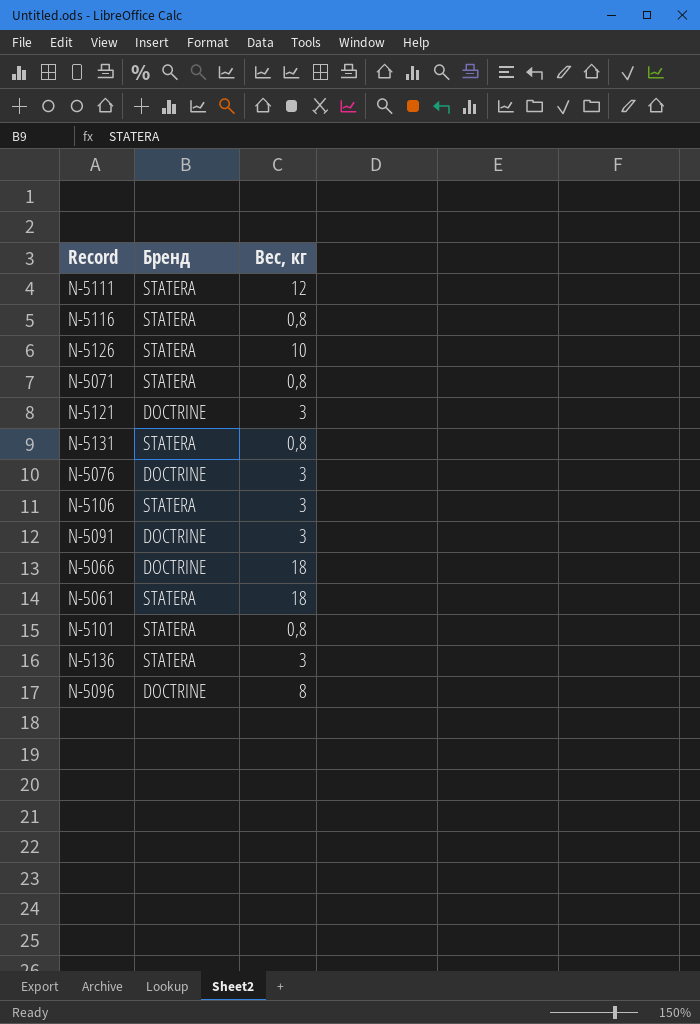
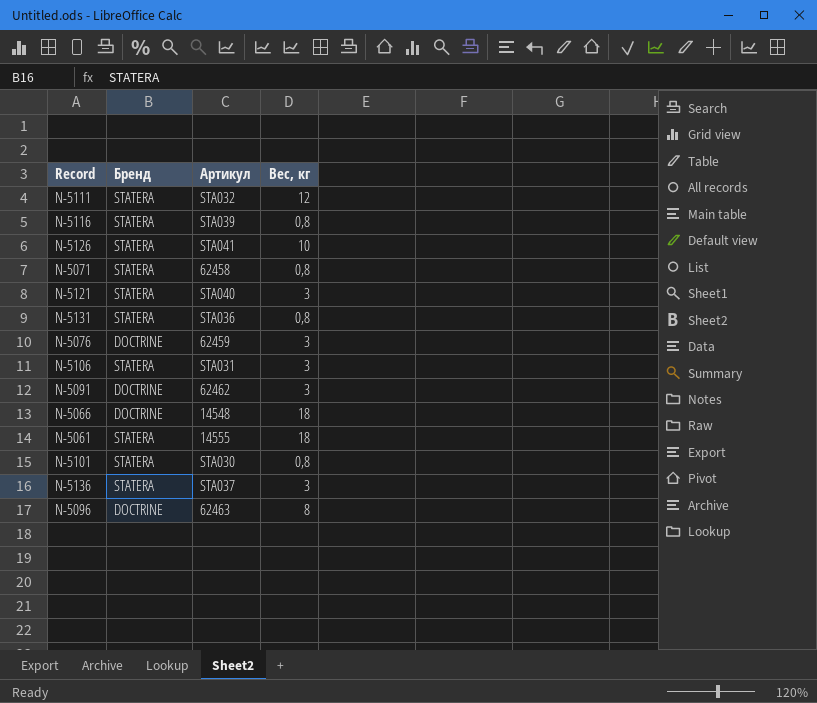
column Артикул | position: none -> 3
N-5121 | Бренд: DOCTRINE -> STATERA

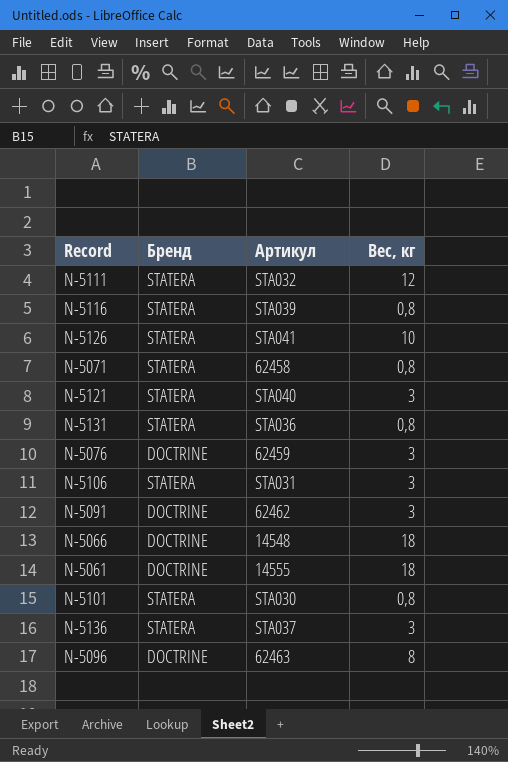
N-5061 | Бренд: STATERA -> DOCTRINE

